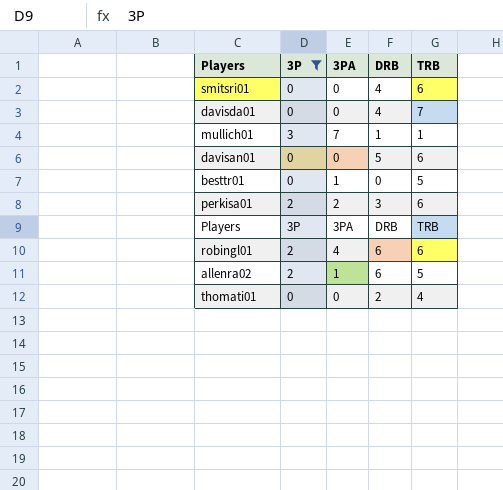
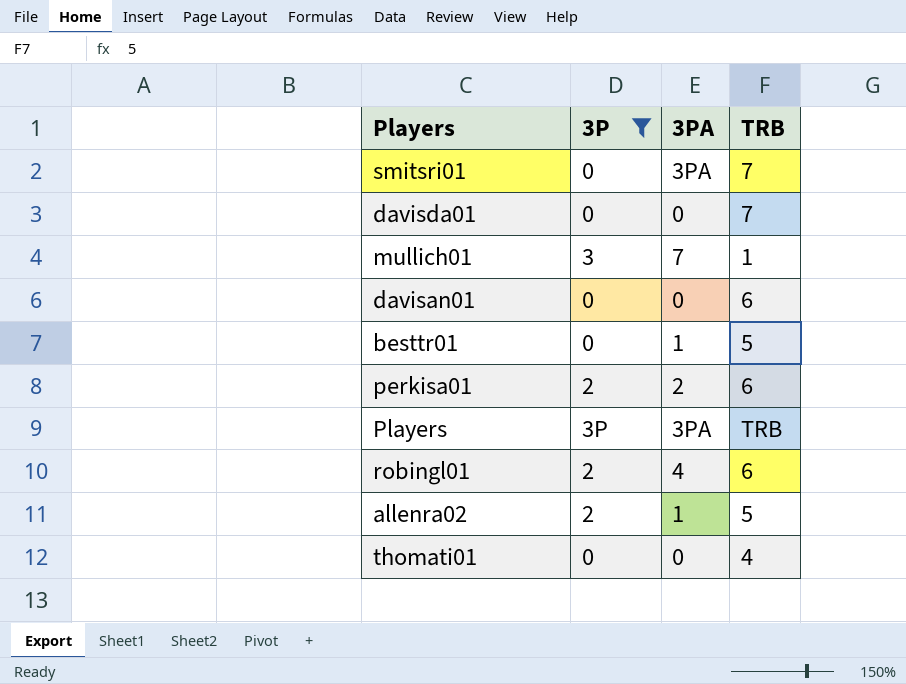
column DRB | position: 4 -> none
smitsri01 | 3PA: 0 -> 3PA
smitsri01 | TRB: 6 -> 7

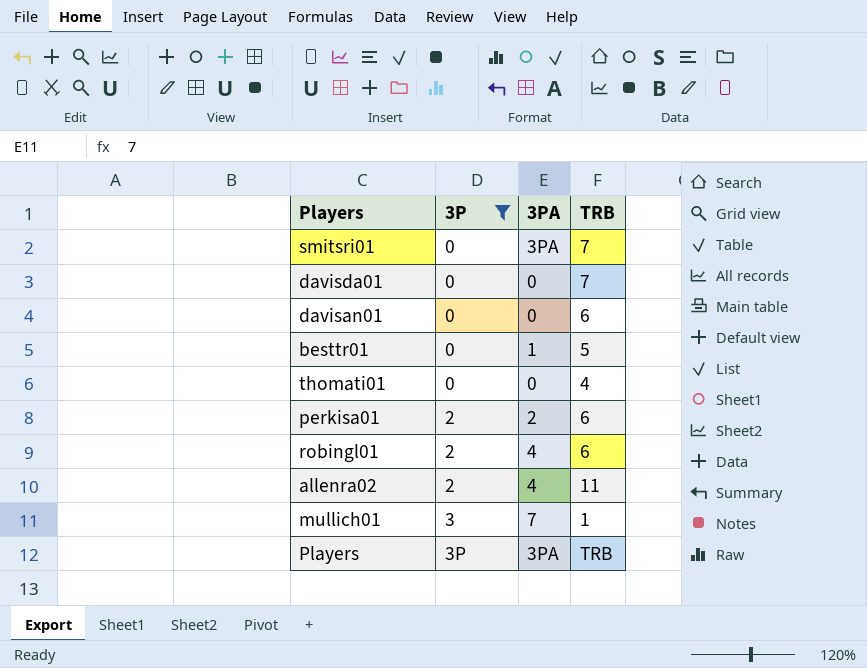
row order: none -> 3P ascending
allenra02 | 3PA: 1 -> 4
allenra02 | TRB: 5 -> 11

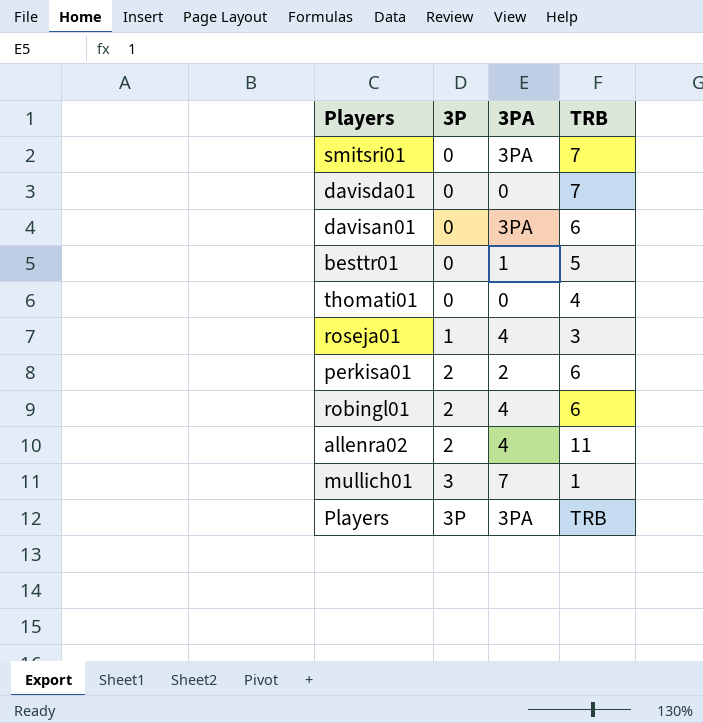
filter: 3P != 1 -> none
davisan01 | 3PA: 0 -> 3PA

